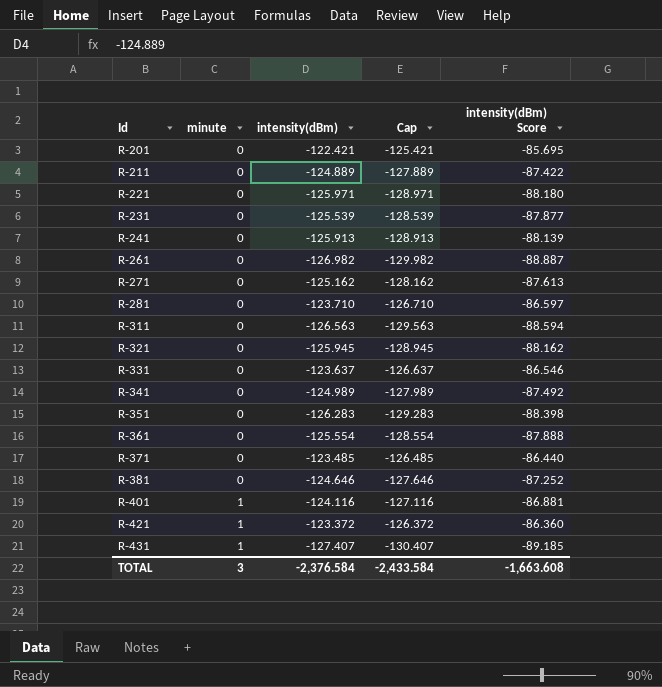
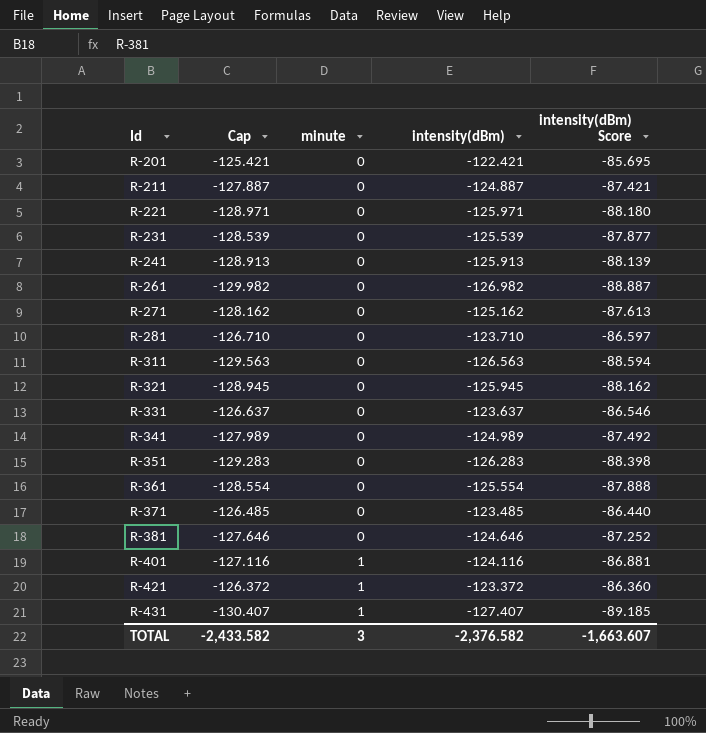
column Cap | position: 4 -> 2
R-211 | Cap: -127.889 -> -127.887
R-211 | intensity(dBm): -124.889 -> -124.887
R-211 | intensity(dBm) Score: -87.422 -> -87.421
TOTAL | Cap: -2,433.584 -> -2,433.582
TOTAL | intensity(dBm): -2,376.584 -> -2,376.582
TOTAL | intensity(dBm) Score: -1,663.608 -> -1,663.607

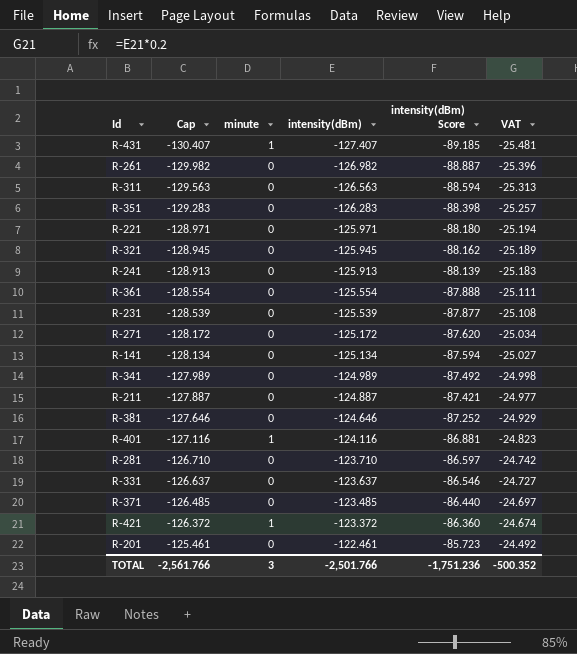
row order: Id ascending -> Cap ascending
column VAT | formula: none -> [intensity(dBm)] * 0.2
R-271 | Cap: -128.162 -> -128.172
R-271 | intensity(dBm): -125.162 -> -125.172
R-271 | intensity(dBm) Score: -87.613 -> -87.620
row R-141: none -> -128.134 | 0 | -125.134 | -87.594 | -25.027
R-201 | Cap: -125.421 -> -125.461
R-201 | intensity(dBm): -122.421 -> -122.461
R-201 | intensity(dBm) Score: -85.695 -> -85.723
TOTAL | Cap: -2,433.582 -> -2,561.766
TOTAL | intensity(dBm): -2,376.582 -> -2,501.766
TOTAL | intensity(dBm) Score: -1,663.607 -> -1,751.236

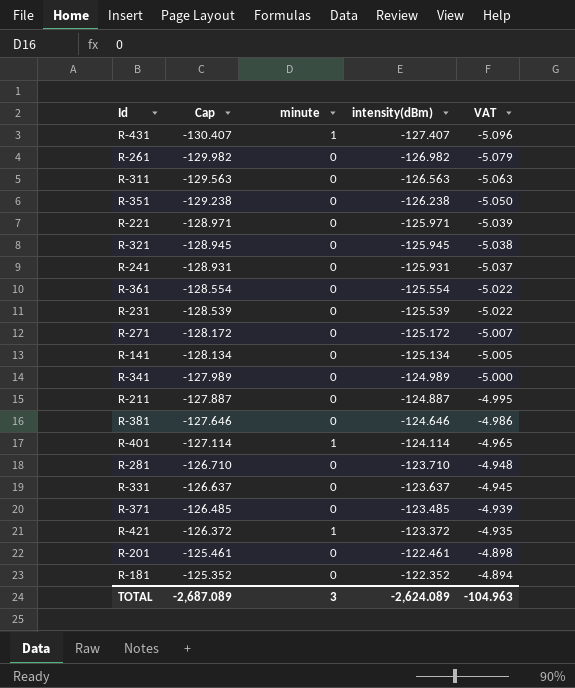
column intensity(dBm) Score | formula: [intensity(dBm)] * 0.7 -> none
column VAT | formula: [intensity(dBm)] * 0.2 -> [intensity(dBm)] * 0.04
R-351 | Cap: -129.283 -> -129.238
R-351 | intensity(dBm): -126.283 -> -126.238
R-241 | Cap: -128.913 -> -128.931
R-241 | intensity(dBm): -125.913 -> -125.931
R-401 | Cap: -127.116 -> -127.114
R-401 | intensity(dBm): -124.116 -> -124.114
row R-181: none -> -125.352 | 0 | -122.352 | -4.894
TOTAL | Cap: -2,561.766 -> -2,687.089
TOTAL | intensity(dBm): -2,501.766 -> -2,624.089
TOTAL | VAT: -500.352 -> -104.963

